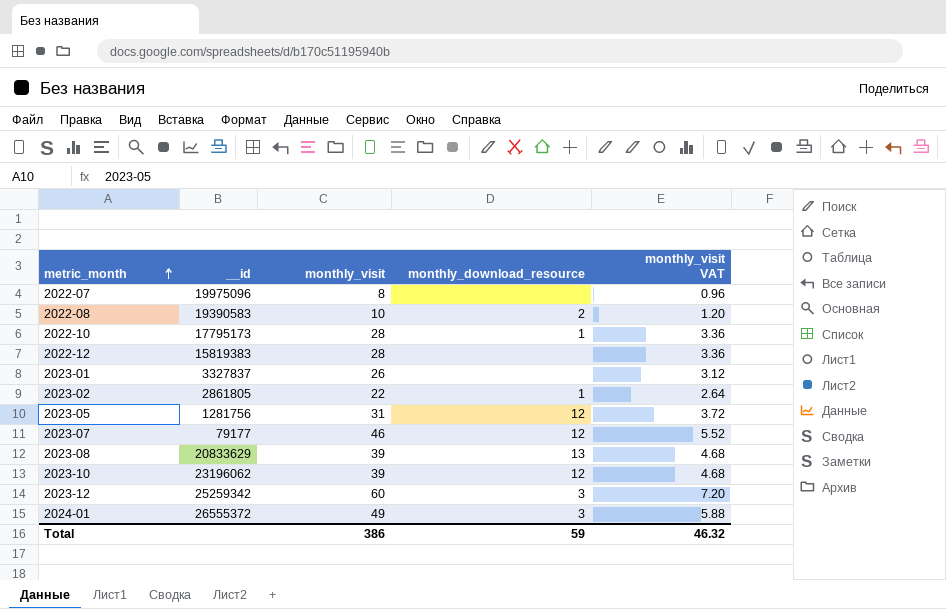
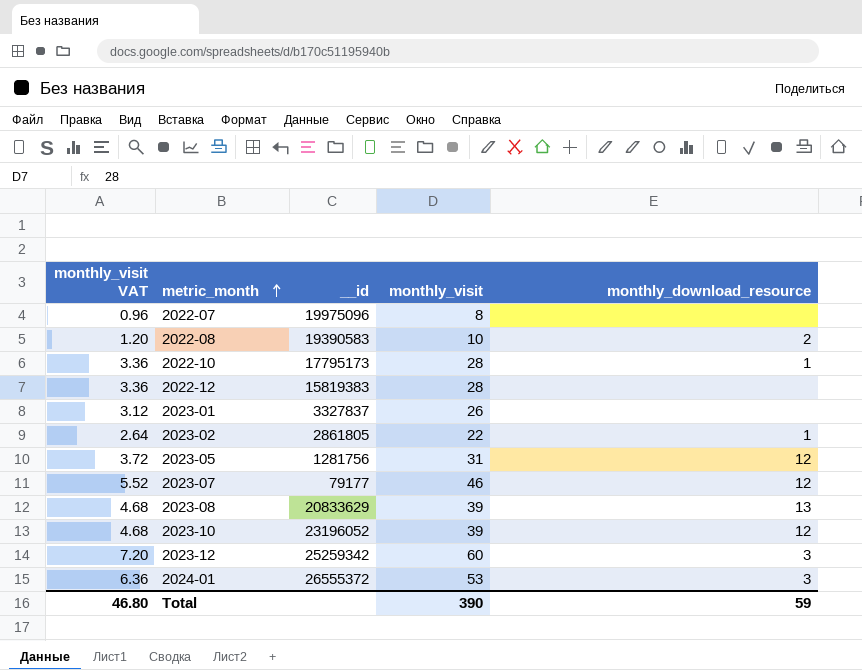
column monthly_visit VAT | position: 5 -> 1
2023-10 | __id: 23196062 -> 23196052
2024-01 | monthly_visit VAT: 5.88 -> 6.36
2024-01 | monthly_visit: 49 -> 53
Total | monthly_visit VAT: 46.32 -> 46.80
Total | monthly_visit: 386 -> 390

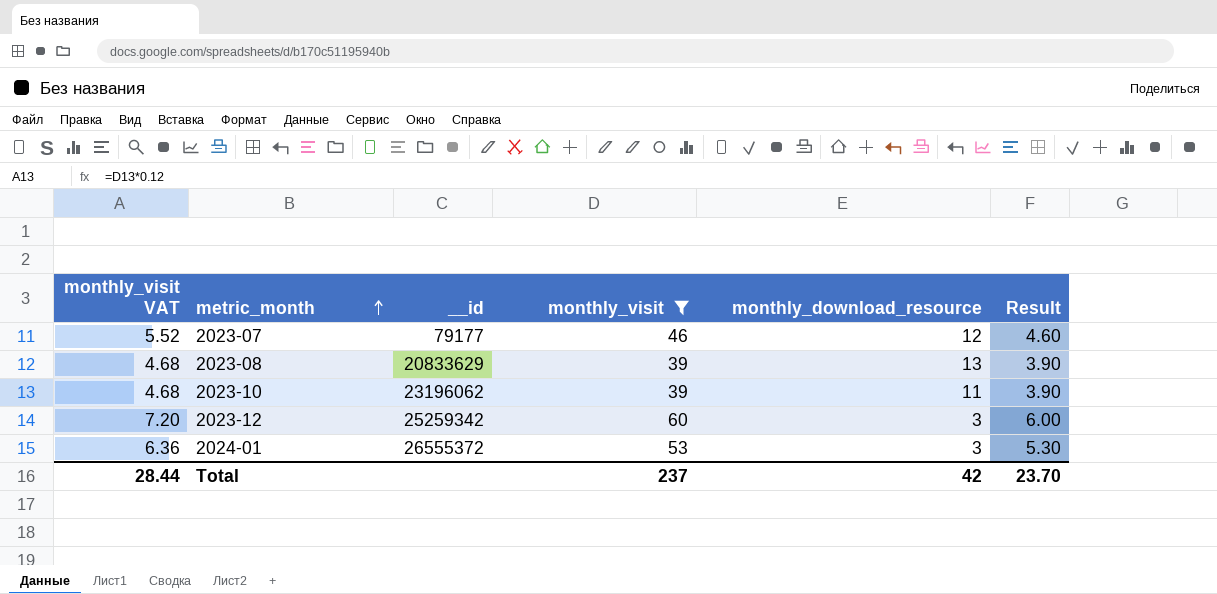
filter: none -> monthly_visit >= 39
column Result | formula: none -> [monthly_visit] * 0.1
2023-10 | __id: 23196052 -> 23196062
2023-10 | monthly_download_resource: 12 -> 11
Total | monthly_visit VAT: 46.80 -> 28.44
Total | monthly_visit: 390 -> 237
Total | monthly_download_resource: 59 -> 42

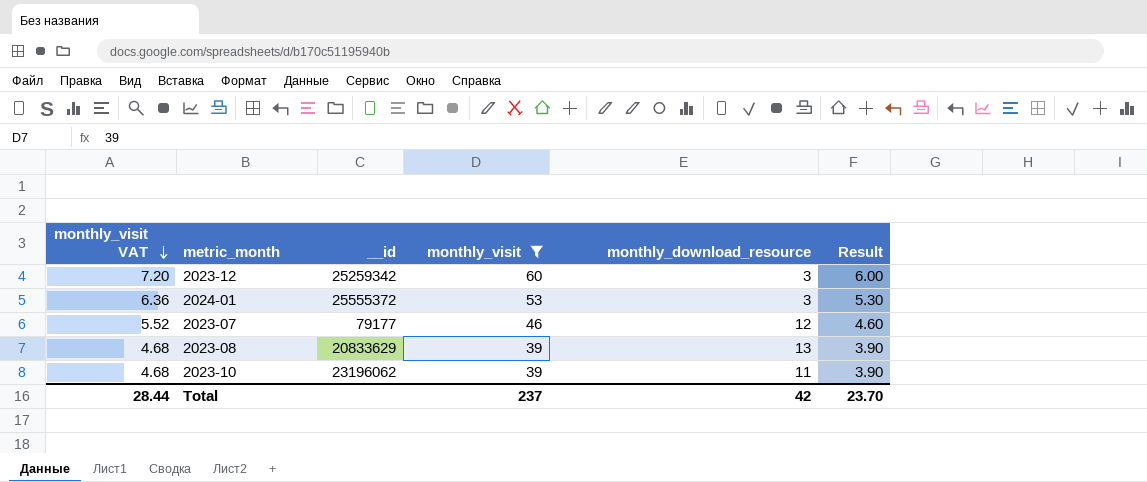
row order: metric_month ascending -> monthly_visit VAT descending
2024-01 | __id: 26555372 -> 25555372

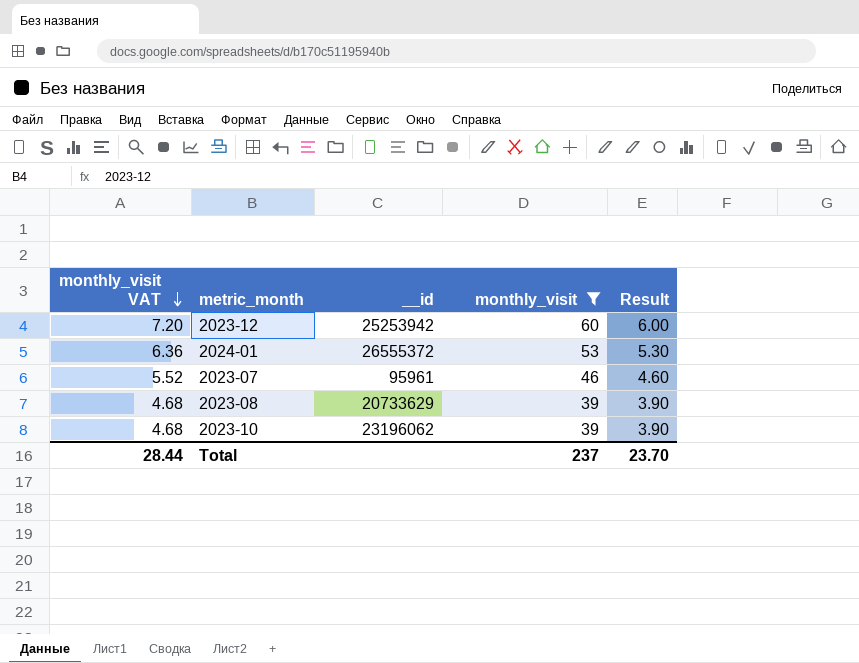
column monthly_download_resource | position: 5 -> none
2023-12 | __id: 25259342 -> 25253942
2024-01 | __id: 25555372 -> 26555372
2023-07 | __id: 79177 -> 95961
2023-08 | __id: 20833629 -> 20733629

